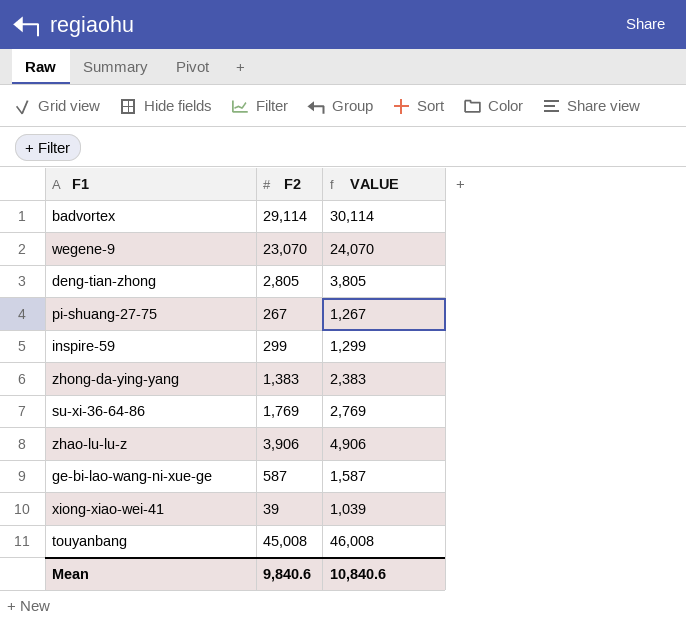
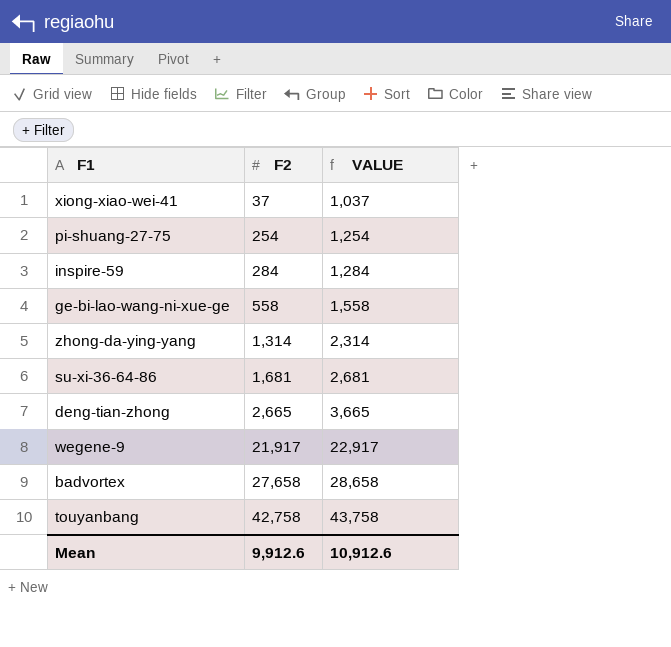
row order: none -> F2 ascending
row zhao-lu-lu-z: 3,906 | 4,906 -> none
xiong-xiao-wei-41 | F2: 39 -> 37
xiong-xiao-wei-41 | VALUE: 1,039 -> 1,037
pi-shuang-27-75 | F2: 267 -> 254
pi-shuang-27-75 | VALUE: 1,267 -> 1,254
inspire-59 | F2: 299 -> 284
inspire-59 | VALUE: 1,299 -> 1,284
ge-bi-lao-wang-ni-xue-ge | F2: 587 -> 558
ge-bi-lao-wang-ni-xue-ge | VALUE: 1,587 -> 1,558
zhong-da-ying-yang | F2: 1,383 -> 1,314
zhong-da-ying-yang | VALUE: 2,383 -> 2,314
su-xi-36-64-86 | F2: 1,769 -> 1,681
su-xi-36-64-86 | VALUE: 2,769 -> 2,681
deng-tian-zhong | F2: 2,805 -> 2,665
deng-tian-zhong | VALUE: 3,805 -> 3,665
wegene-9 | F2: 23,070 -> 21,917
wegene-9 | VALUE: 24,070 -> 22,917
badvortex | F2: 29,114 -> 27,658
badvortex | VALUE: 30,114 -> 28,658
touyanbang | F2: 45,008 -> 42,758
touyanbang | VALUE: 46,008 -> 43,758
Mean | F2: 9,840.6 -> 9,912.6
Mean | VALUE: 10,840.6 -> 10,912.6

